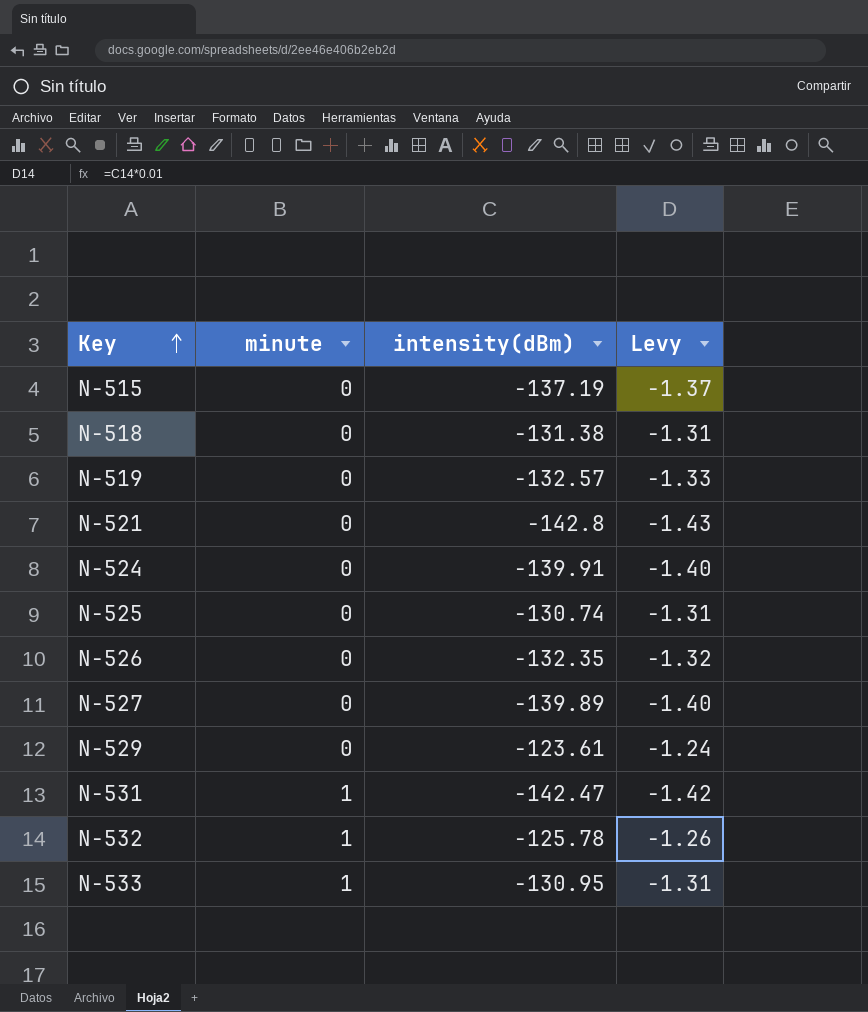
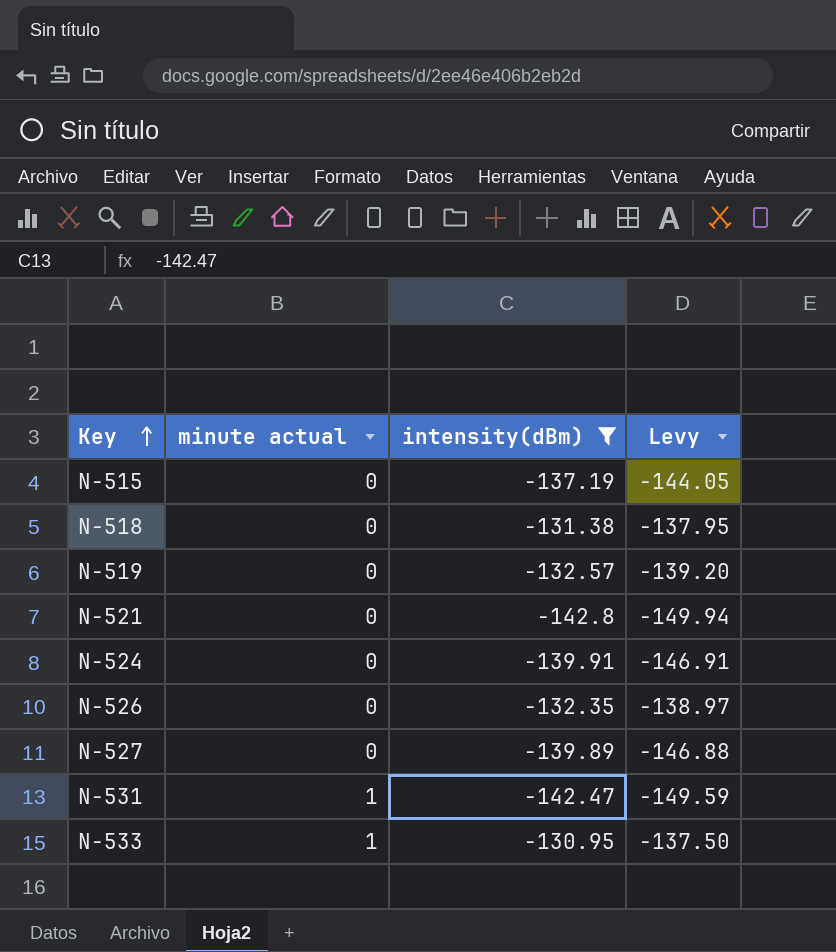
filter: none -> intensity(dBm) <= -130.95
column name: minute -> minute actual
column Levy | formula: [intensity(dBm)] * 0.01 -> [intensity(dBm)] * 1.05

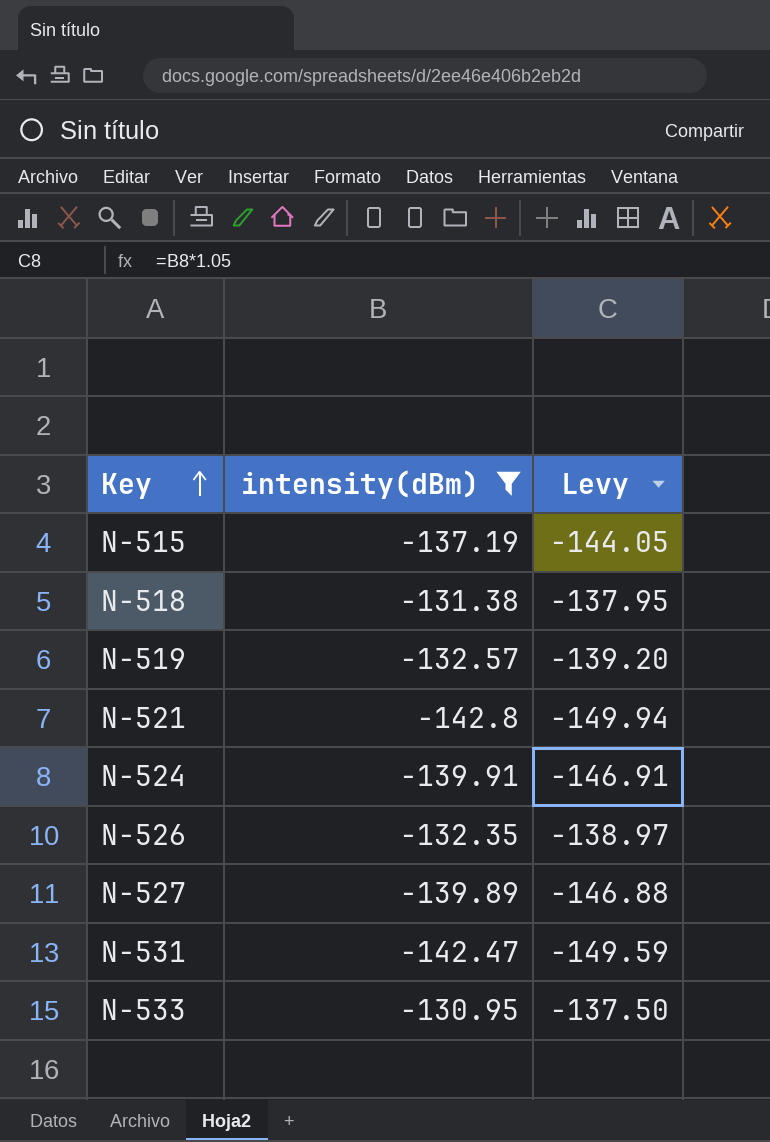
column minute actual | position: 2 -> none

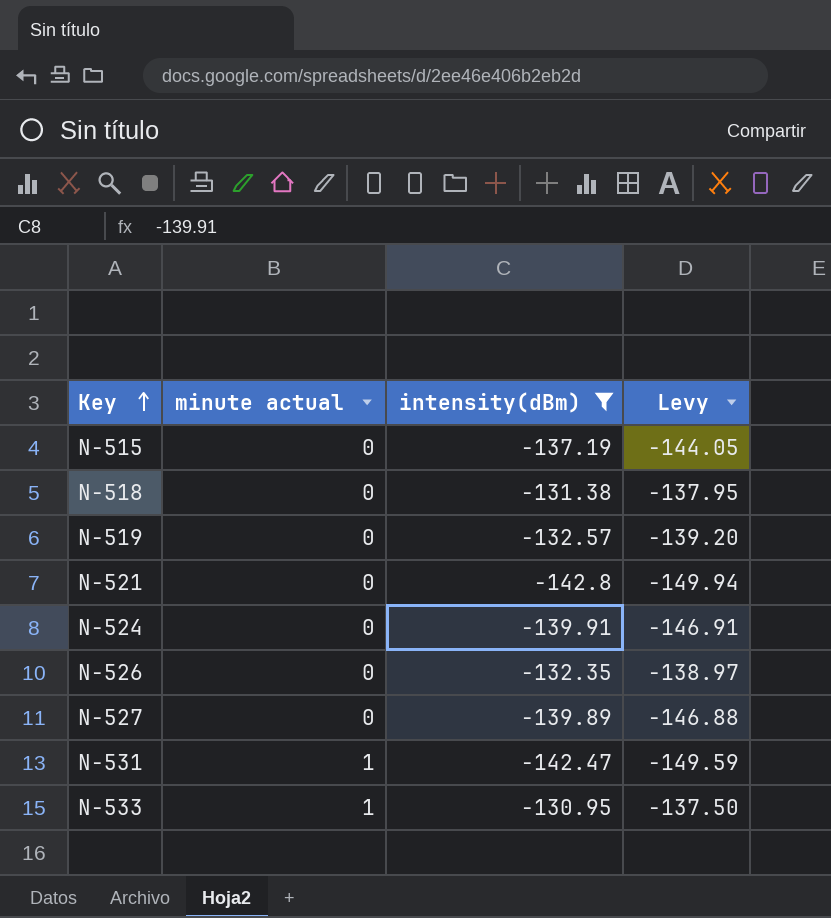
column minute actual | position: none -> 2

